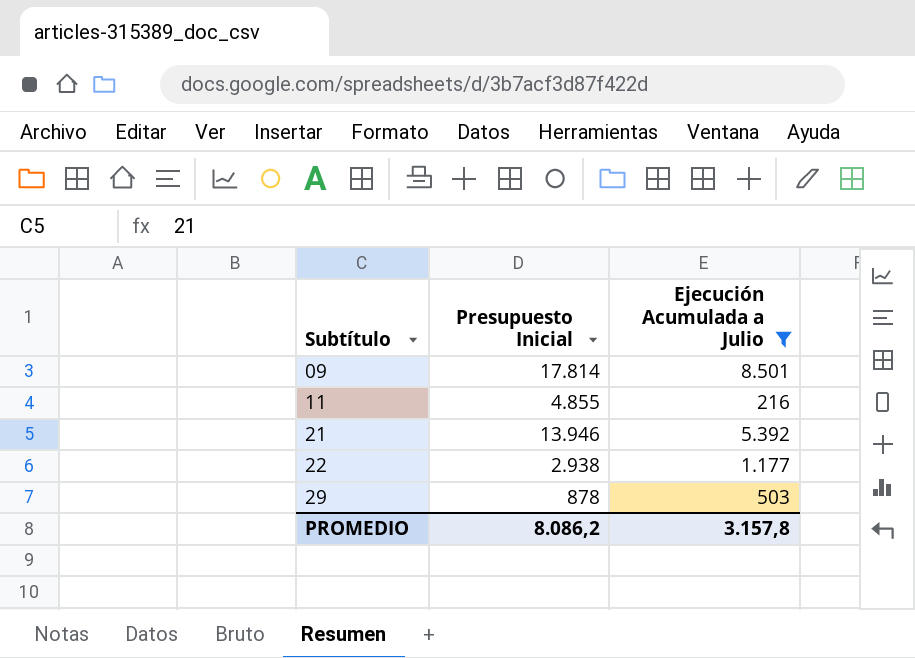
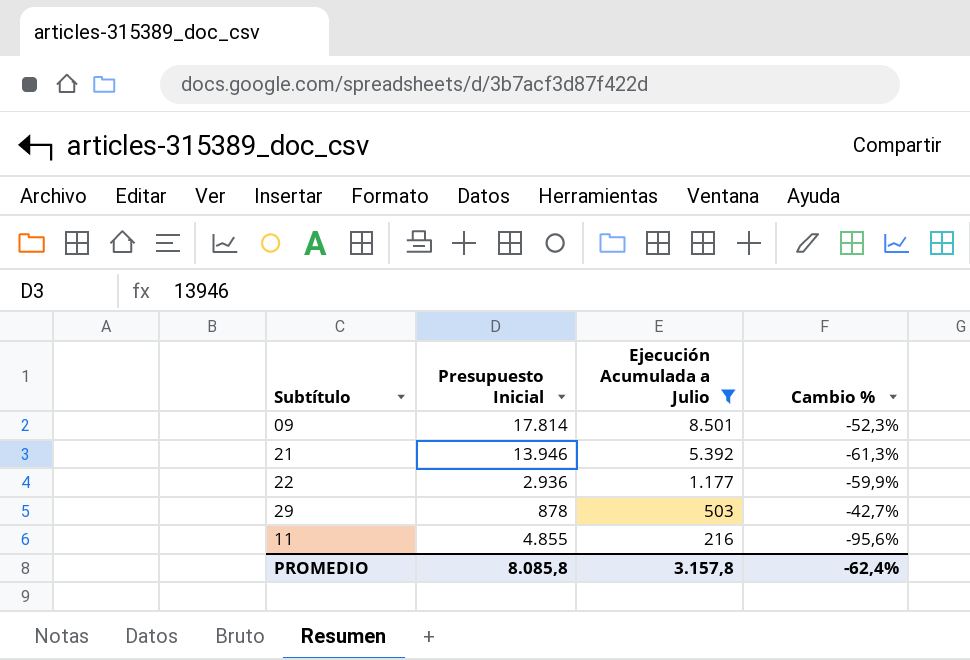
row order: Subtítulo ascending -> Ejecución Acumulada a Julio descending
column Cambio % | formula: none -> ([Ejecución Acumulada a Julio] - [Presupuesto Inicial]) / [Presupuesto Inicial]
22 | Presupuesto Inicial: 2.938 -> 2.936
PROMEDIO | Presupuesto Inicial: 8.086,2 -> 8.085,8

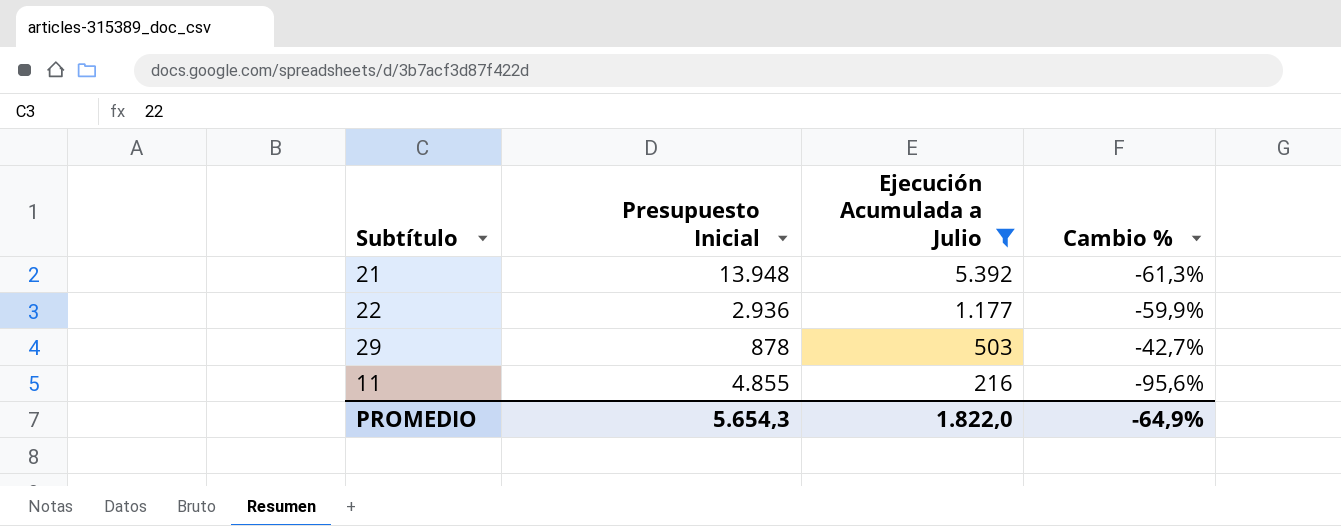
row 09: 17.814 | 8.501 | -52,3% -> none
21 | Presupuesto Inicial: 13.946 -> 13.948
PROMEDIO | Presupuesto Inicial: 8.085,8 -> 5.654,3
PROMEDIO | Ejecución Acumulada a Julio: 3.157,8 -> 1.822,0
PROMEDIO | Cambio %: -62,4% -> -64,9%

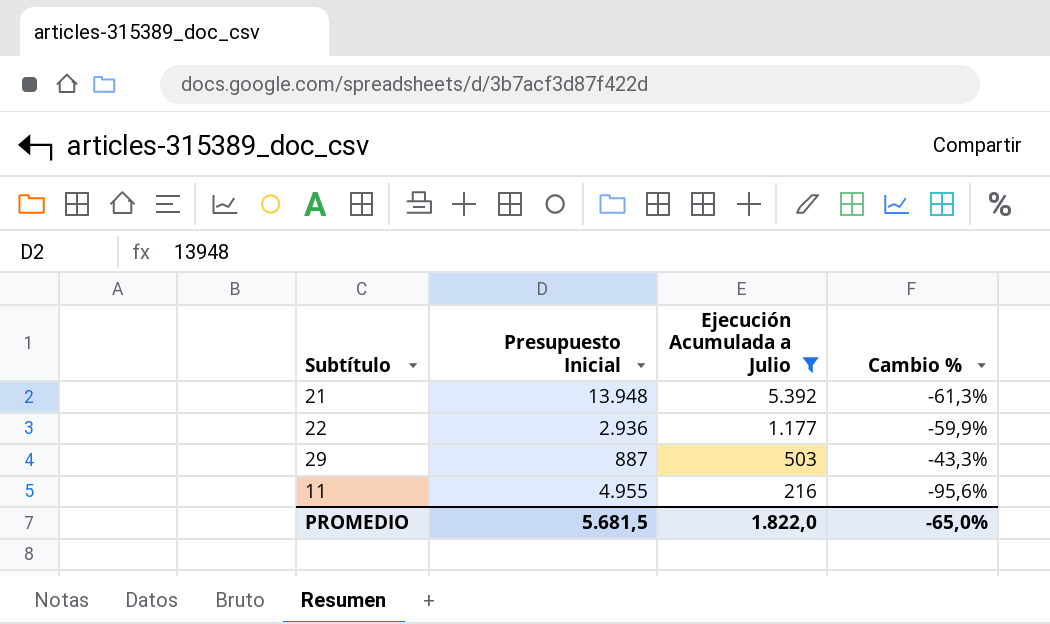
29 | Presupuesto Inicial: 878 -> 887
29 | Cambio %: -42,7% -> -43,3%
11 | Presupuesto Inicial: 4.855 -> 4.955
PROMEDIO | Presupuesto Inicial: 5.654,3 -> 5.681,5
PROMEDIO | Cambio %: -64,9% -> -65,0%

